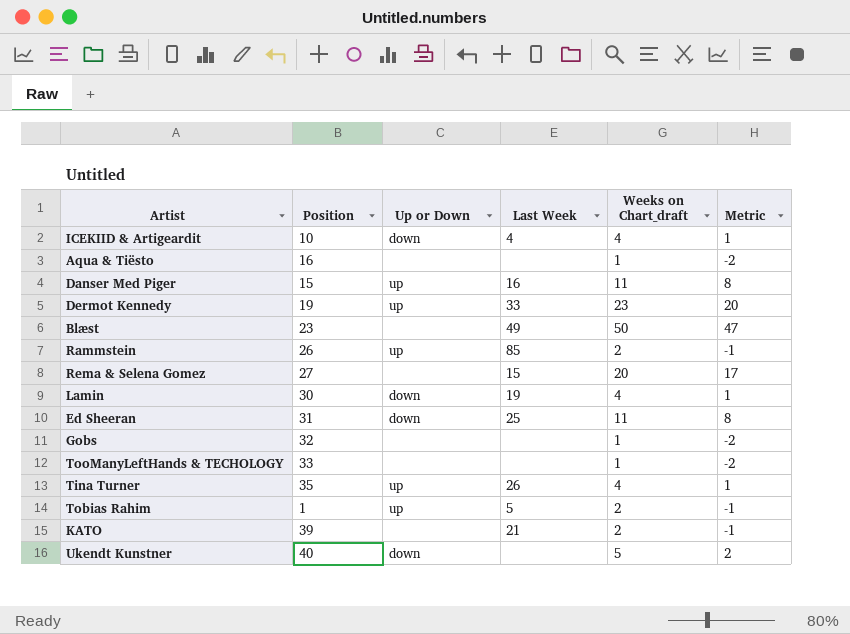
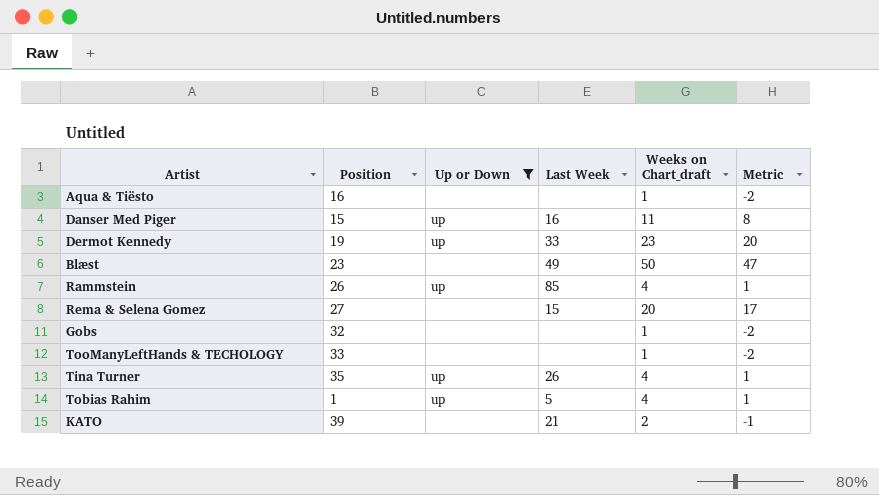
filter: none -> Up or Down != down
Rammstein | Weeks on Chart_draft: 2 -> 4
Rammstein | Metric: -1 -> 1
Tobias Rahim | Weeks on Chart_draft: 2 -> 4
Tobias Rahim | Metric: -1 -> 1

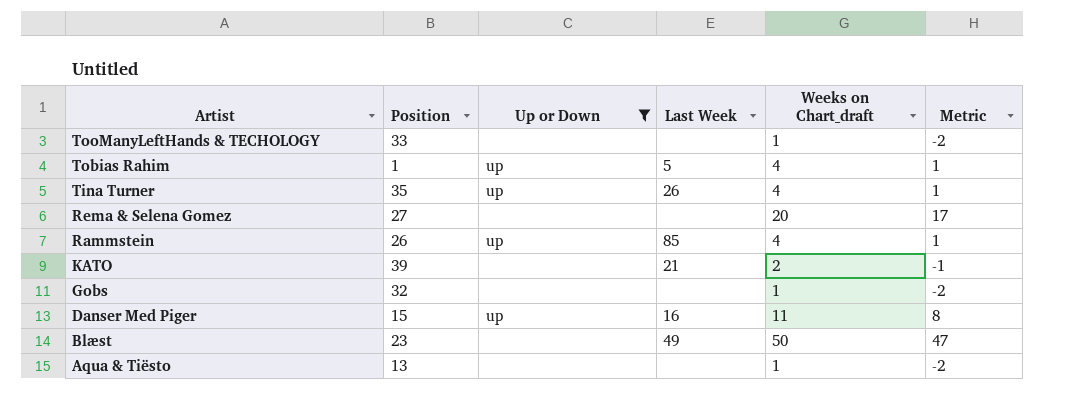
row order: none -> Artist descending
row Dermot Kennedy: 19 | up | 33 | 23 | 20 -> none
Rema & Selena Gomez | Last Week: 15 -> none
Aqua & Tiësto | Position: 16 -> 13

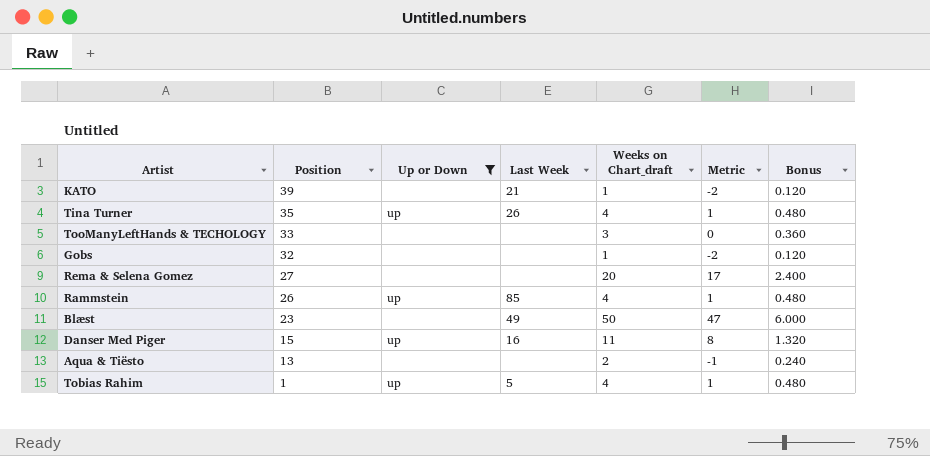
row order: Artist descending -> Position descending
column Bonus | formula: none -> [Weeks on Chart_draft] * 0.12
KATO | Weeks on Chart_draft: 2 -> 1
KATO | Metric: -1 -> -2
TooManyLeftHands & TECHOLOGY | Weeks on Chart_draft: 1 -> 3
TooManyLeftHands & TECHOLOGY | Metric: -2 -> 0
Aqua & Tiësto | Weeks on Chart_draft: 1 -> 2
Aqua & Tiësto | Metric: -2 -> -1

